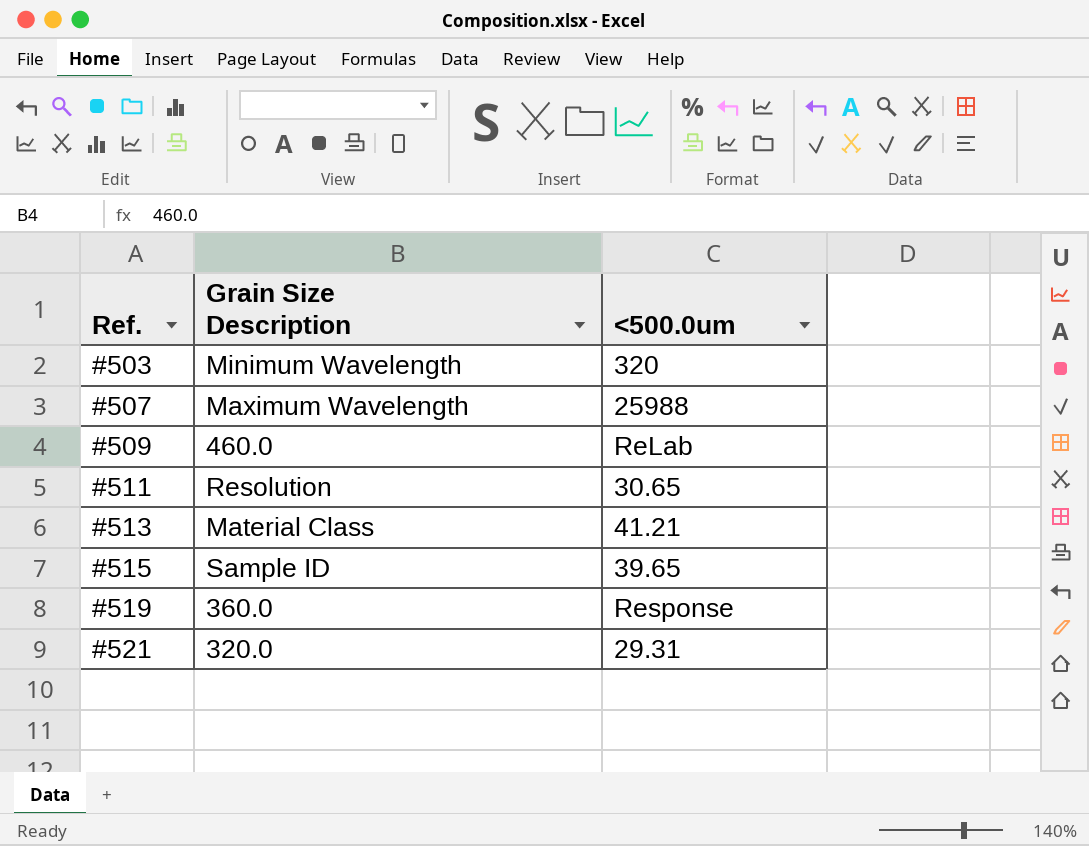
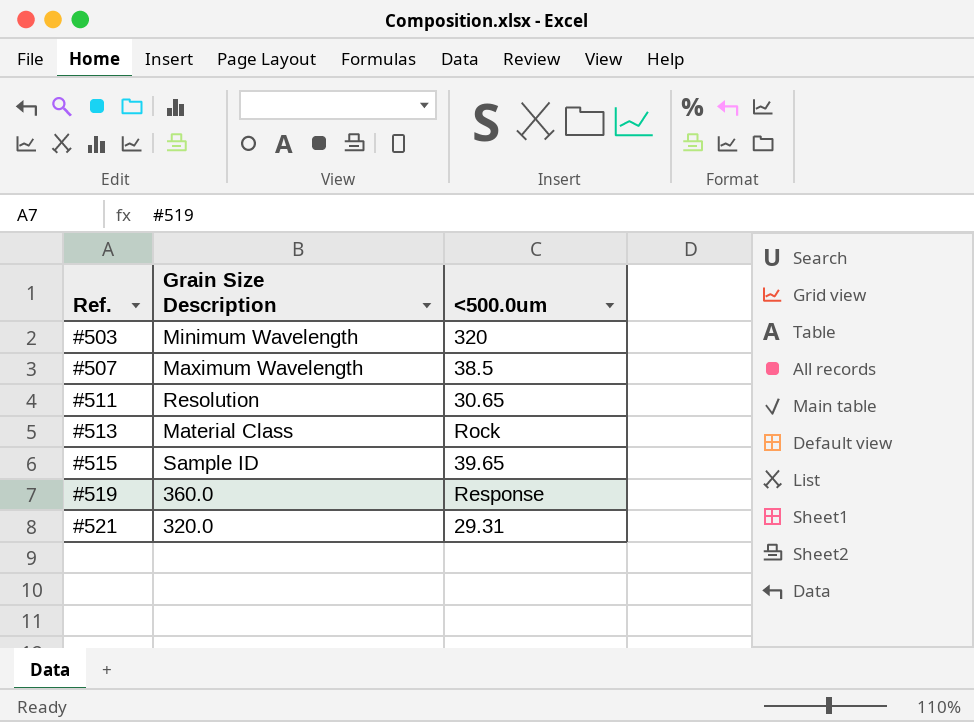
row #509: 460.0 | ReLab -> none
#507 | <500.0um: 25988 -> 38.5
#513 | <500.0um: 41.21 -> Rock

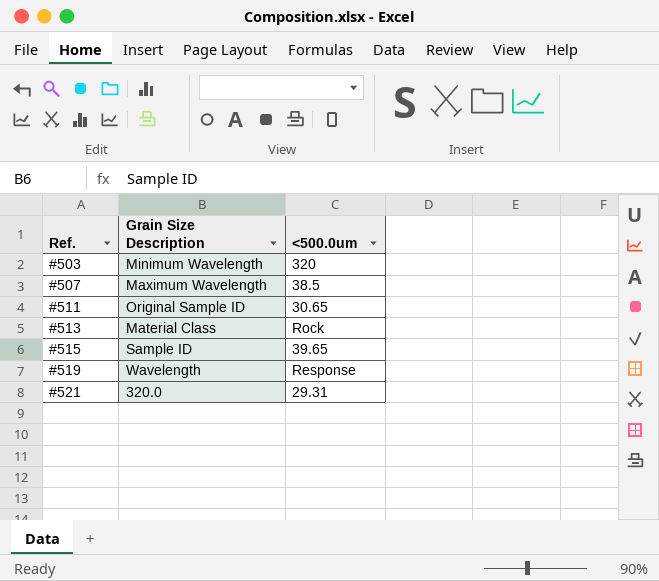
#511 | Grain Size Description: Resolution -> Original Sample ID
#519 | Grain Size Description: 360.0 -> Wavelength

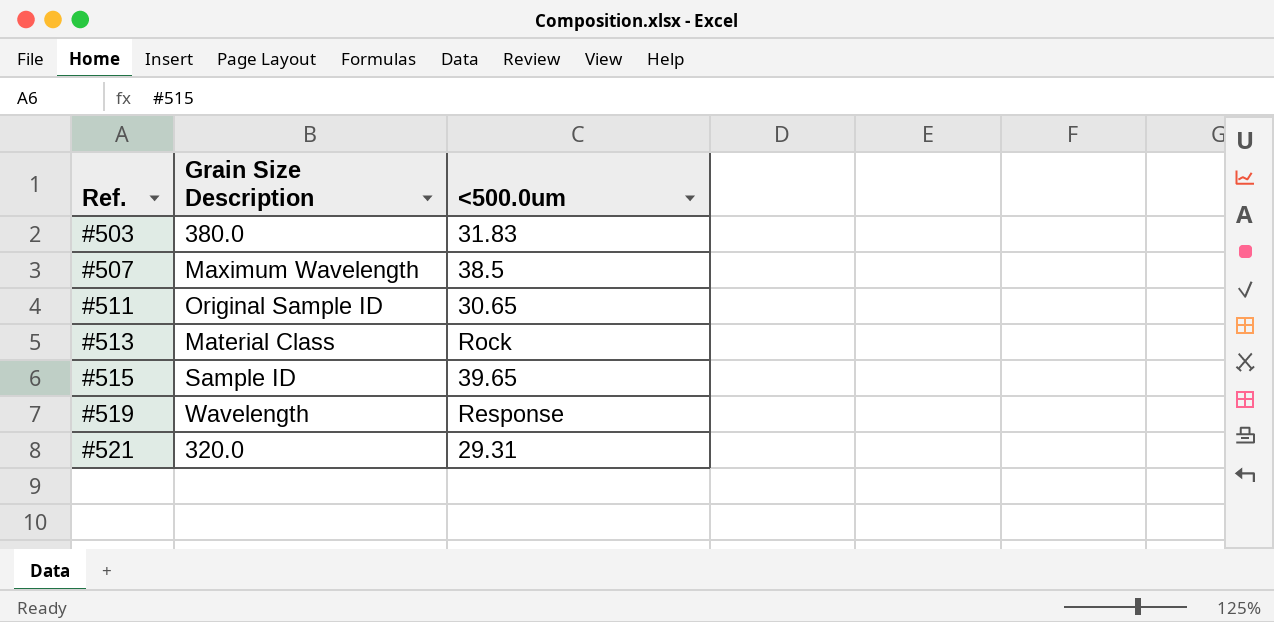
#503 | Grain Size Description: Minimum Wavelength -> 380.0
#503 | <500.0um: 320 -> 31.83

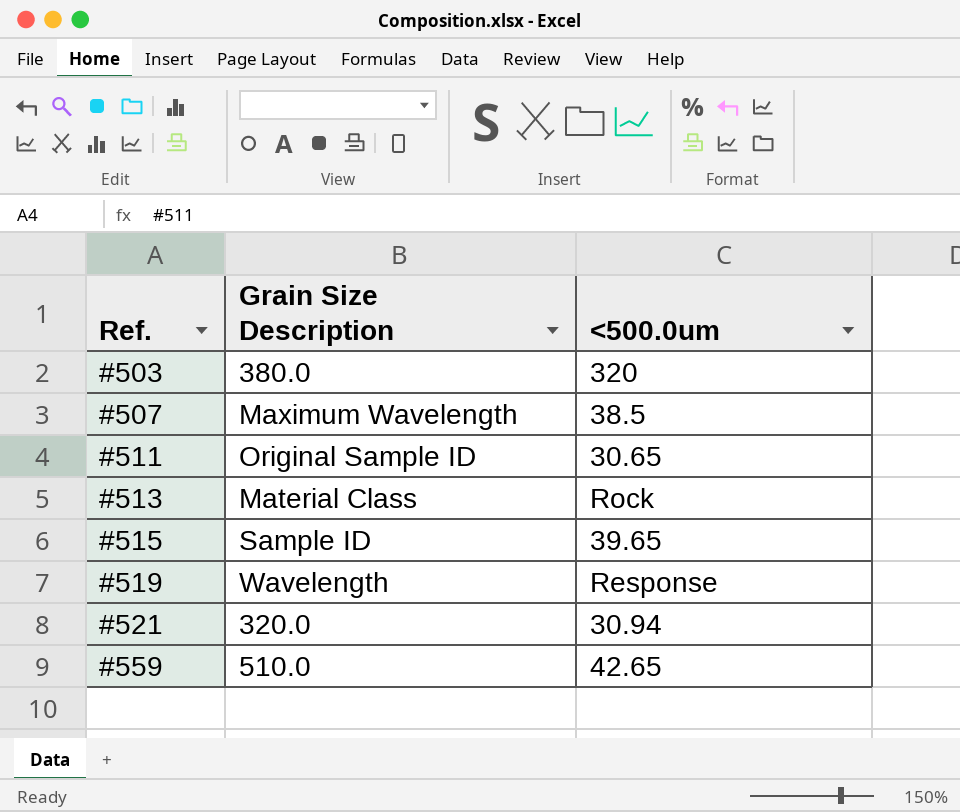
#503 | <500.0um: 31.83 -> 320
#521 | <500.0um: 29.31 -> 30.94
row #559: none -> 510.0 | 42.65

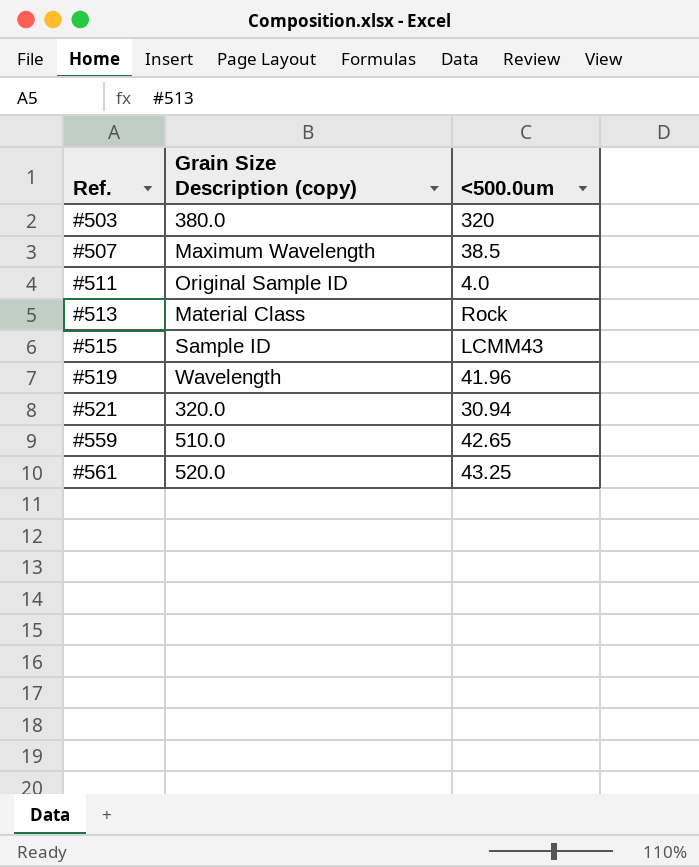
column name: Grain Size Description -> Grain Size Description (copy)
#511 | <500.0um: 30.65 -> 4.0
#515 | <500.0um: 39.65 -> LCMM43
#519 | <500.0um: Response -> 41.96
row #561: none -> 520.0 | 43.25

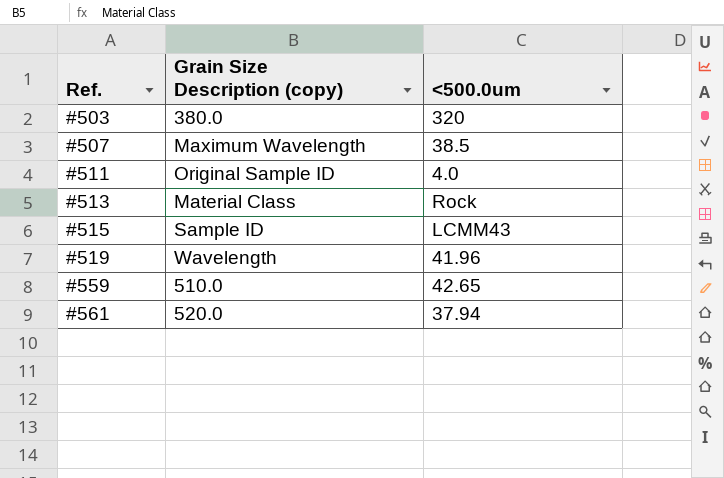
row #521: 320.0 | 30.94 -> none
#561 | <500.0um: 43.25 -> 37.94

